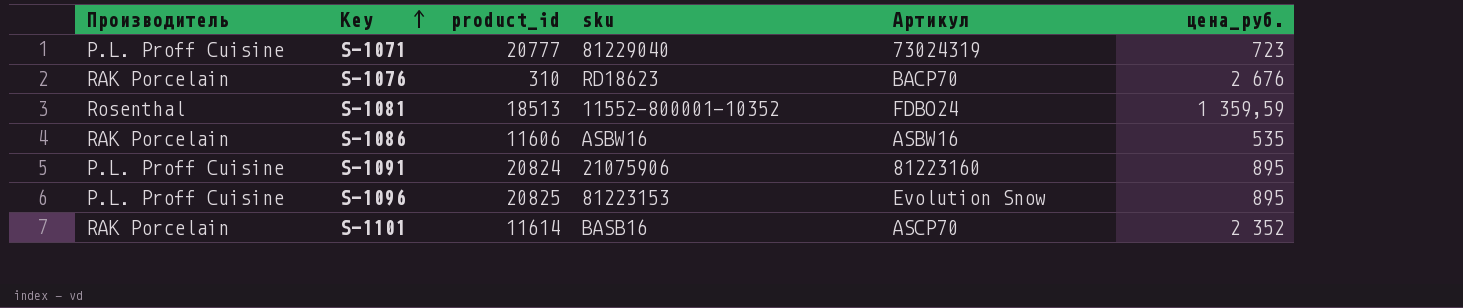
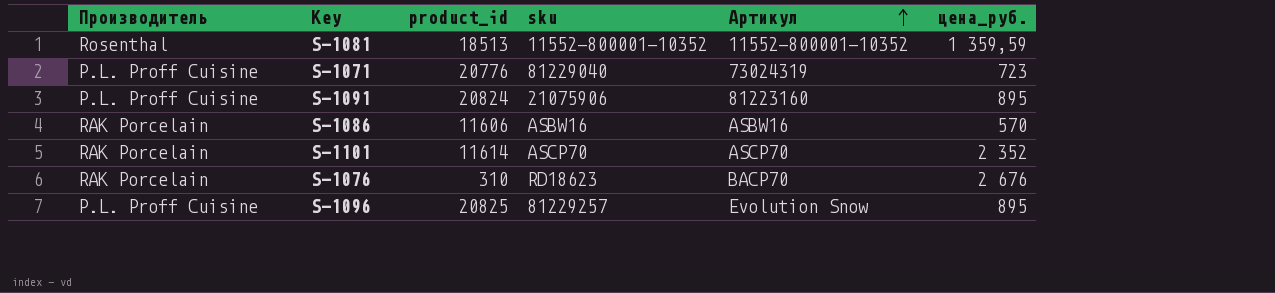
row order: Key ascending -> Артикул ascending
S-1081 | Артикул: FDBO24 -> 11552-800001-10352
S-1071 | product_id: 20777 -> 20776
S-1086 | цена_руб.: 535 -> 570
S-1101 | sku: BASB16 -> ASCP70
S-1096 | sku: 81223153 -> 81229257

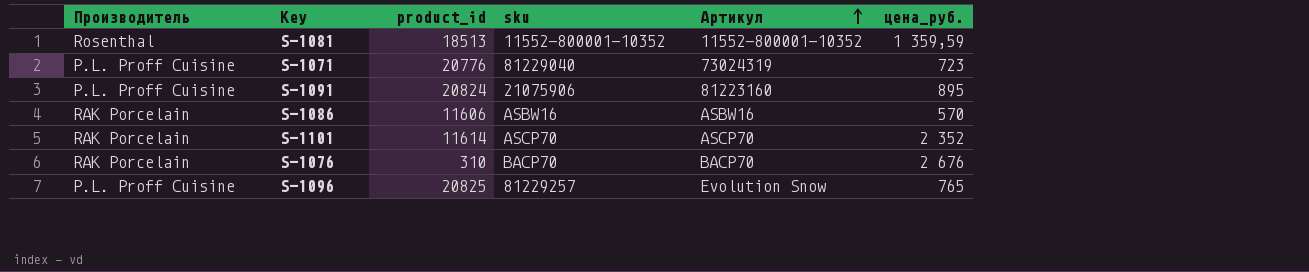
S-1076 | sku: RD18623 -> BACP70
S-1096 | цена_руб.: 895 -> 765

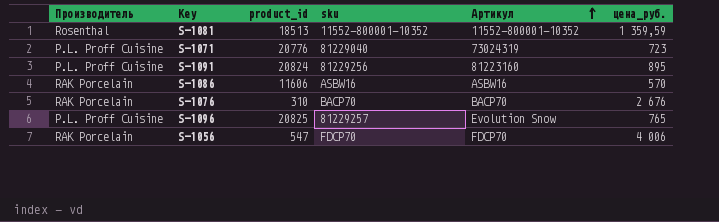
row S-1101: RAK Porcelain | 11614 | ASCP70 | ASCP70 | 2 352 -> none
S-1091 | sku: 21075906 -> 81229256
row S-1056: none -> RAK Porcelain | 547 | FDCP70 | FDCP70 | 4 006

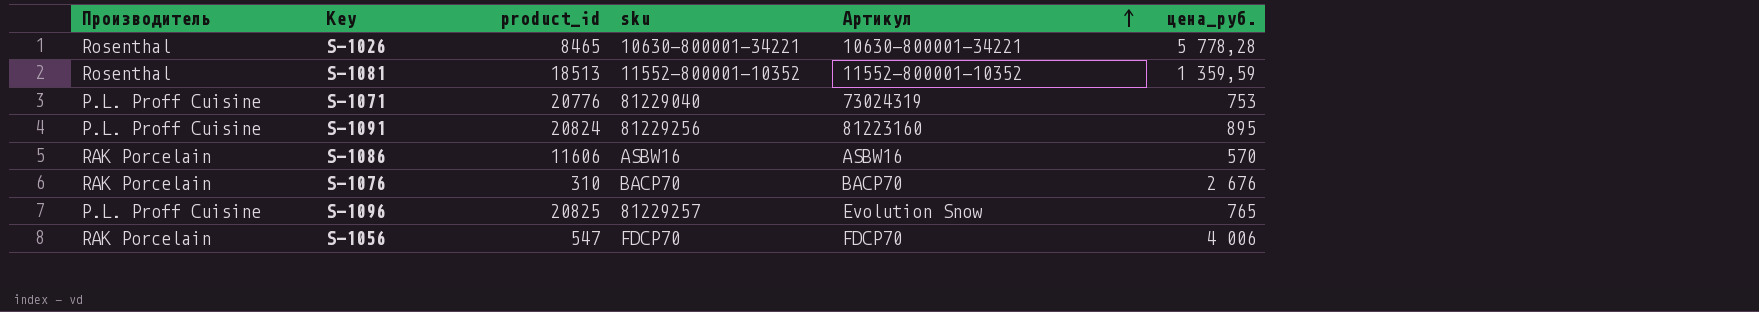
row S-1026: none -> Rosenthal | 8465 | 10630-800001-34221 | 10630-800001-34221 | 5 778,28
S-1071 | цена_руб.: 723 -> 753

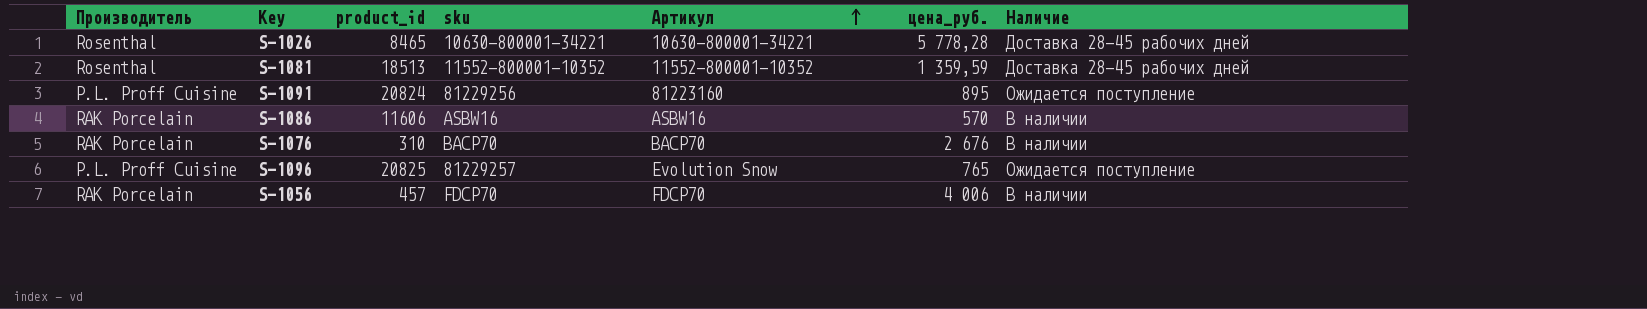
column Наличие | position: none -> 7
row S-1071: P.L. Proff Cuisine | 20776 | 81229040 | 73024319 | 753 -> none
S-1056 | product_id: 547 -> 457

